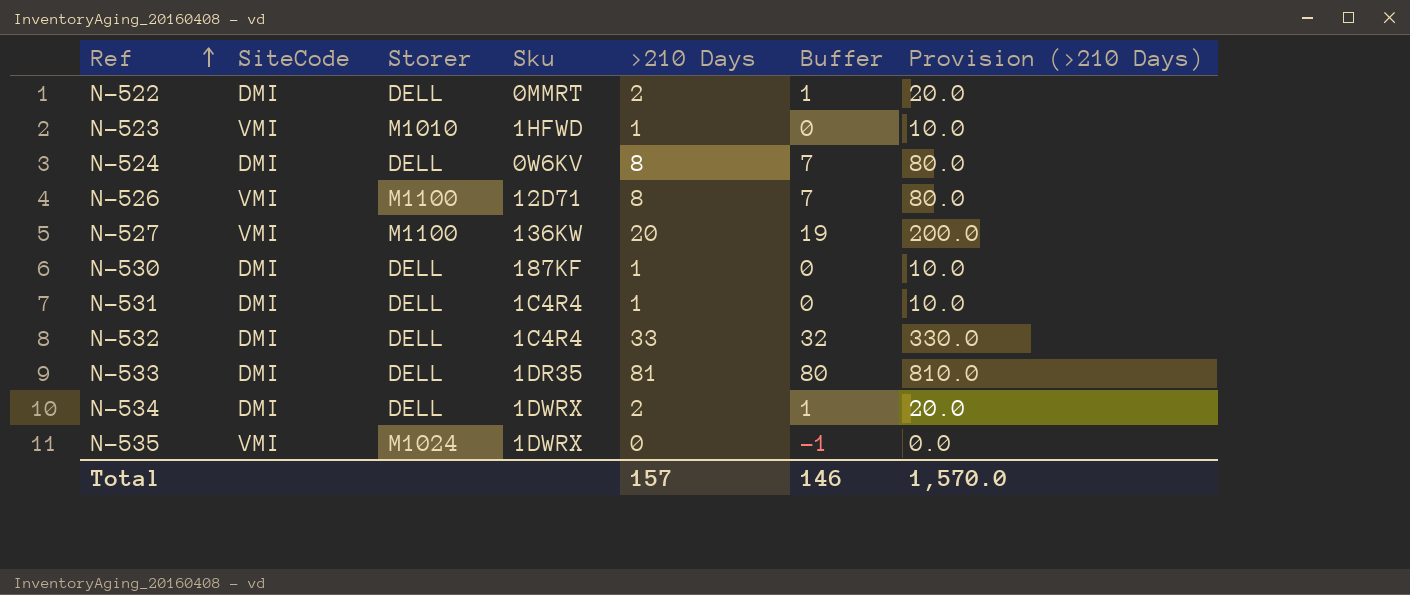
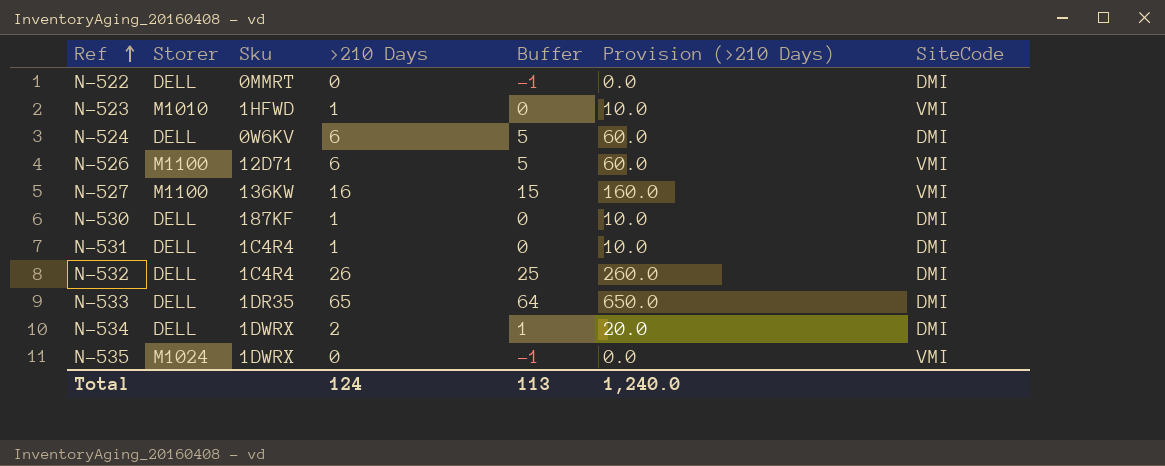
column SiteCode | position: 2 -> 7
N-522 | >210 Days: 2 -> 0
N-522 | Buffer: 1 -> -1
N-522 | Provision (>210 Days): 20.0 -> 0.0
N-524 | >210 Days: 8 -> 6
N-524 | Buffer: 7 -> 5
N-524 | Provision (>210 Days): 80.0 -> 60.0
N-526 | >210 Days: 8 -> 6
N-526 | Buffer: 7 -> 5
N-526 | Provision (>210 Days): 80.0 -> 60.0
N-527 | >210 Days: 20 -> 16
N-527 | Buffer: 19 -> 15
N-527 | Provision (>210 Days): 200.0 -> 160.0
N-532 | >210 Days: 33 -> 26
N-532 | Buffer: 32 -> 25
N-532 | Provision (>210 Days): 330.0 -> 260.0
N-533 | >210 Days: 81 -> 65
N-533 | Buffer: 80 -> 64
N-533 | Provision (>210 Days): 810.0 -> 650.0
Total | >210 Days: 157 -> 124
Total | Buffer: 146 -> 113
Total | Provision (>210 Days): 1,570.0 -> 1,240.0

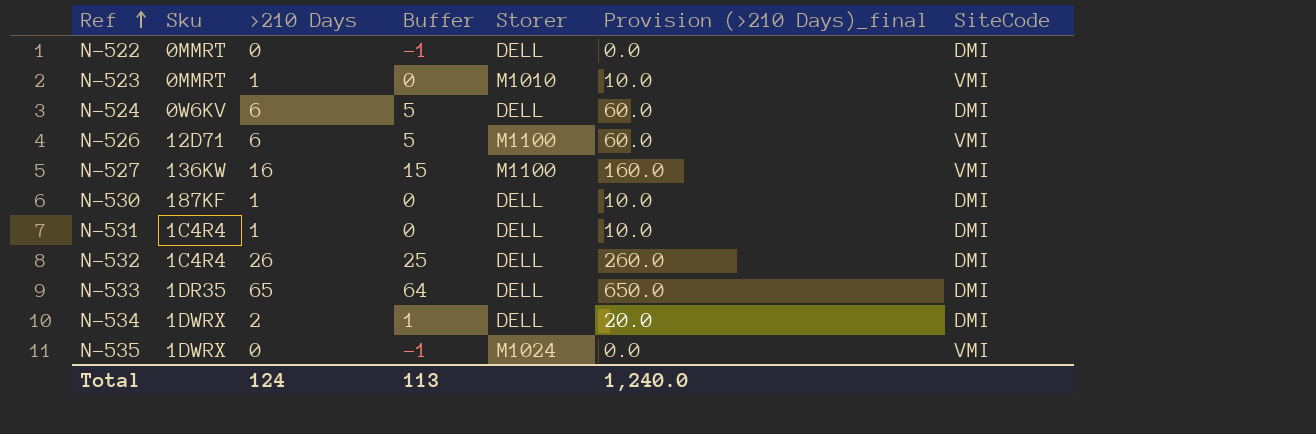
column Storer | position: 2 -> 5
column name: Provision (>210 Days) -> Provision (>210 Days)_final
N-523 | Sku: 1HFWD -> 0MMRT

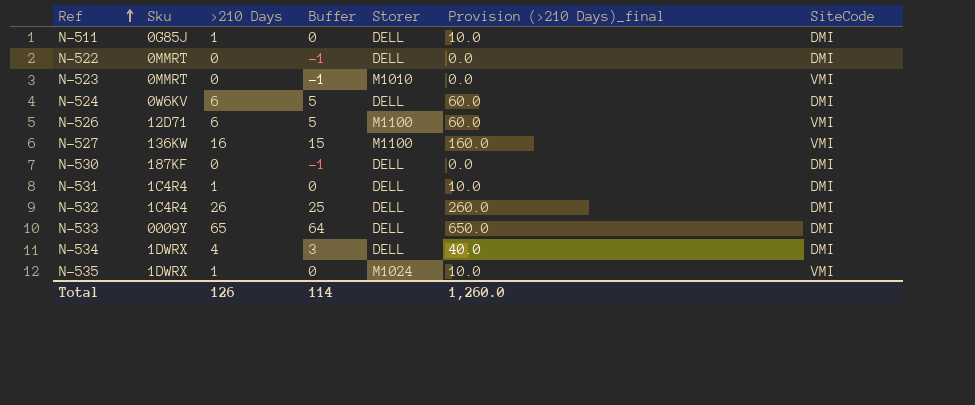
row N-511: none -> 0G85J | 1 | 0 | DELL | 10.0 | DMI
N-523 | >210 Days: 1 -> 0
N-523 | Buffer: 0 -> -1
N-523 | Provision (>210 Days)_final: 10.0 -> 0.0
N-530 | >210 Days: 1 -> 0
N-530 | Buffer: 0 -> -1
N-530 | Provision (>210 Days)_final: 10.0 -> 0.0
N-533 | Sku: 1DR35 -> 0009Y
N-534 | >210 Days: 2 -> 4
N-534 | Buffer: 1 -> 3
N-534 | Provision (>210 Days)_final: 20.0 -> 40.0
N-535 | >210 Days: 0 -> 1
N-535 | Buffer: -1 -> 0
N-535 | Provision (>210 Days)_final: 0.0 -> 10.0
Total | >210 Days: 124 -> 126
Total | Buffer: 113 -> 114
Total | Provision (>210 Days)_final: 1,240.0 -> 1,260.0

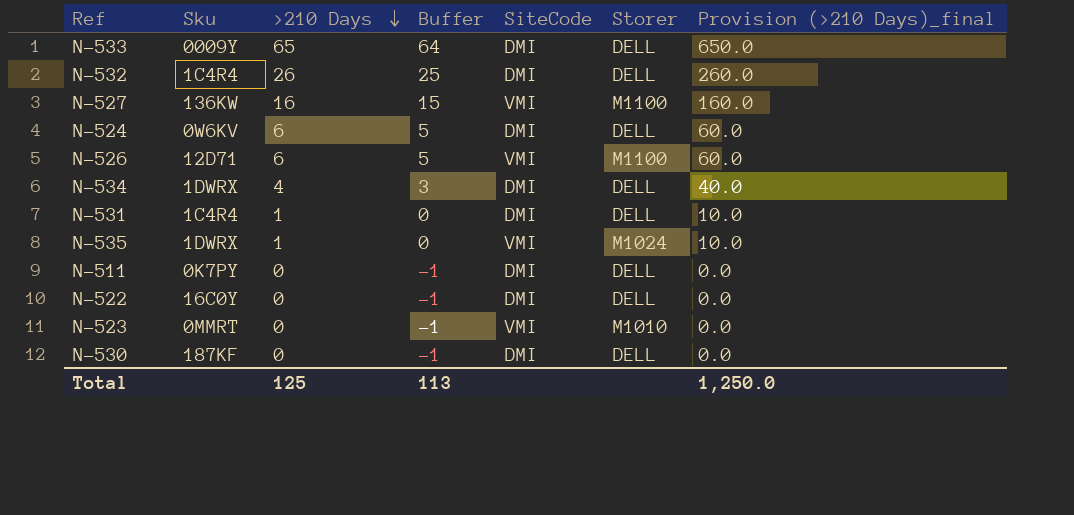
row order: Ref ascending -> >210 Days descending
column SiteCode | position: 7 -> 5
N-511 | Sku: 0G85J -> 0K7PY
N-511 | >210 Days: 1 -> 0
N-511 | Buffer: 0 -> -1
N-511 | Provision (>210 Days)_final: 10.0 -> 0.0
N-522 | Sku: 0MMRT -> 16C0Y
Total | >210 Days: 126 -> 125
Total | Buffer: 114 -> 113
Total | Provision (>210 Days)_final: 1,260.0 -> 1,250.0

